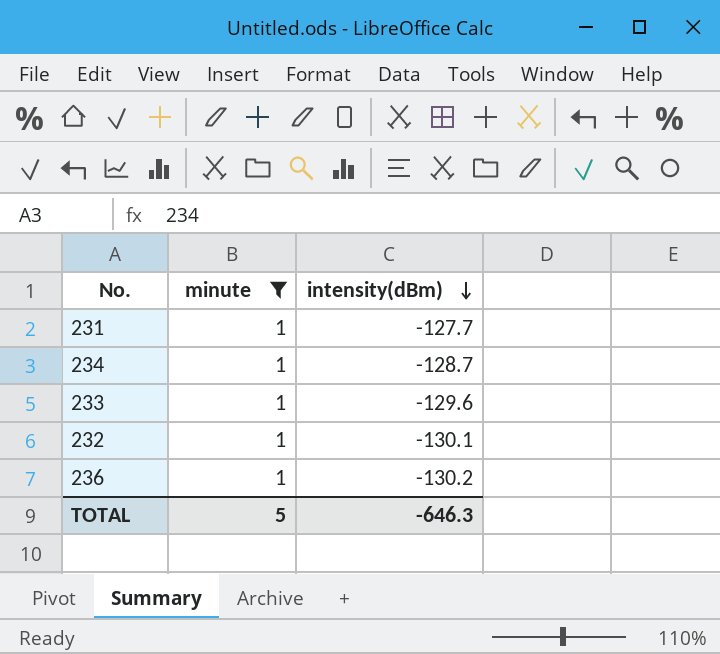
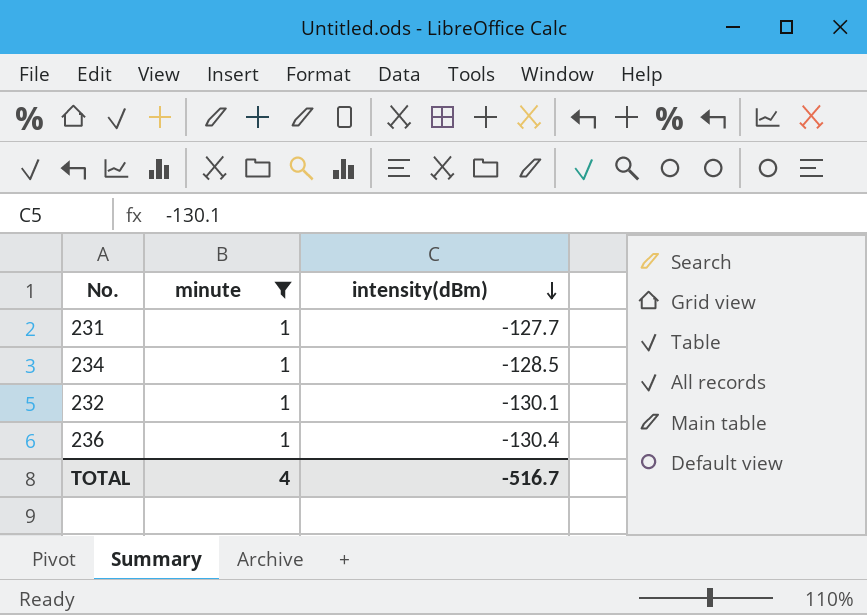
row 233: 1 | -129.6 -> none
234 | intensity(dBm): -128.7 -> -128.5
236 | intensity(dBm): -130.2 -> -130.4
TOTAL | minute: 5 -> 4
TOTAL | intensity(dBm): -646.3 -> -516.7

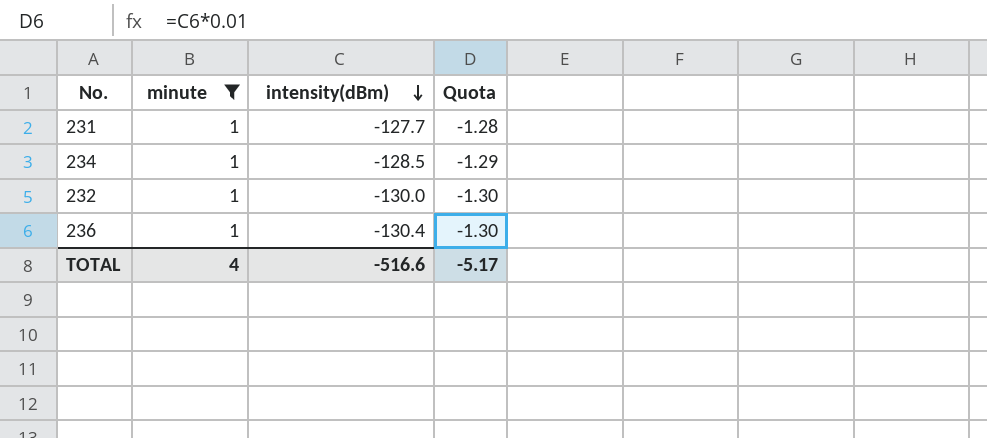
column Quota | formula: none -> [intensity(dBm)] * 0.01
232 | intensity(dBm): -130.1 -> -130.0
TOTAL | intensity(dBm): -516.7 -> -516.6

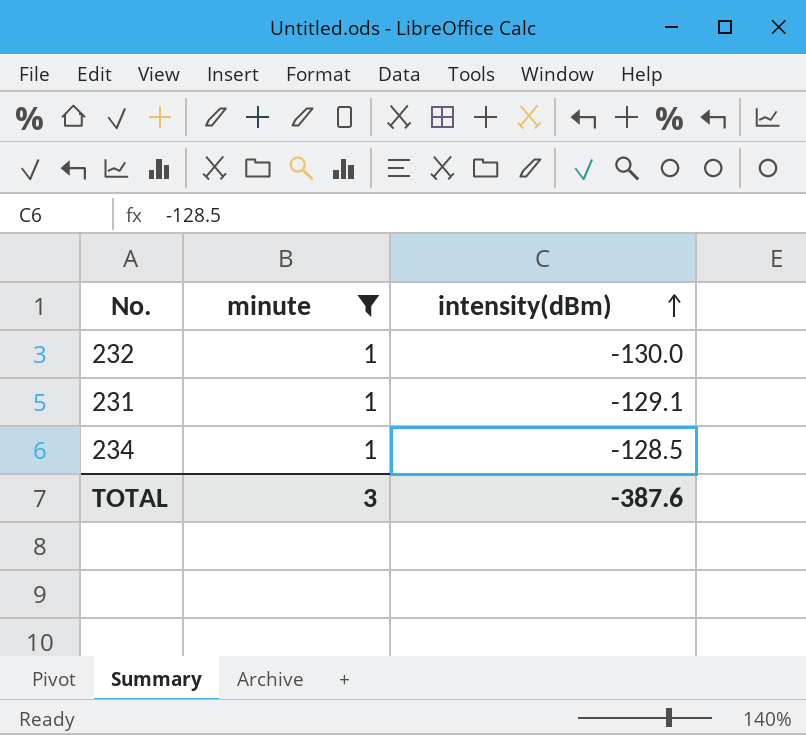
row order: intensity(dBm) descending -> intensity(dBm) ascending
column Quota | formula: [intensity(dBm)] * 0.01 -> none
row 236: 1 | -130.4 | -1.30 -> none
231 | intensity(dBm): -127.7 -> -129.1
TOTAL | minute: 4 -> 3
TOTAL | intensity(dBm): -516.6 -> -387.6

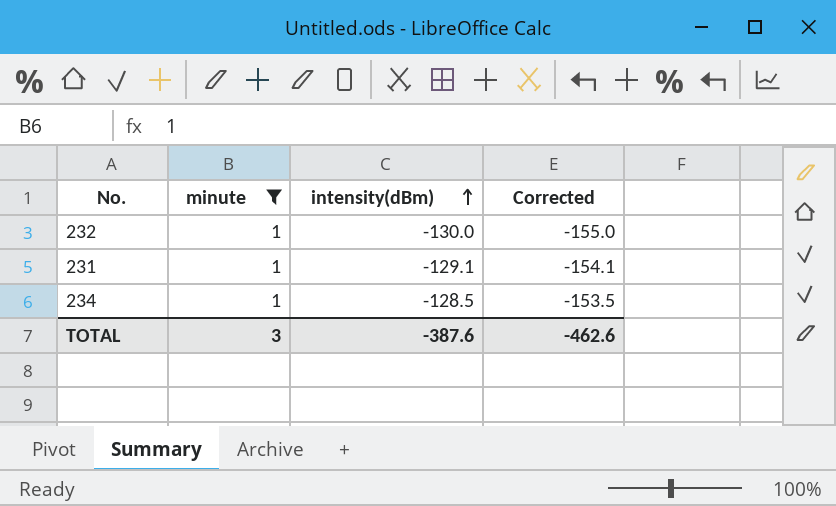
column Corrected | formula: none -> [intensity(dBm)] - 25

